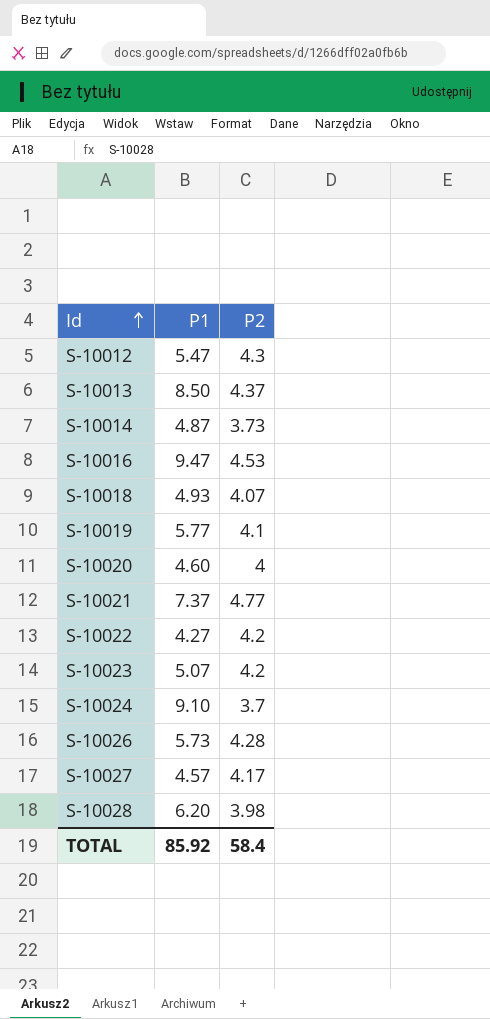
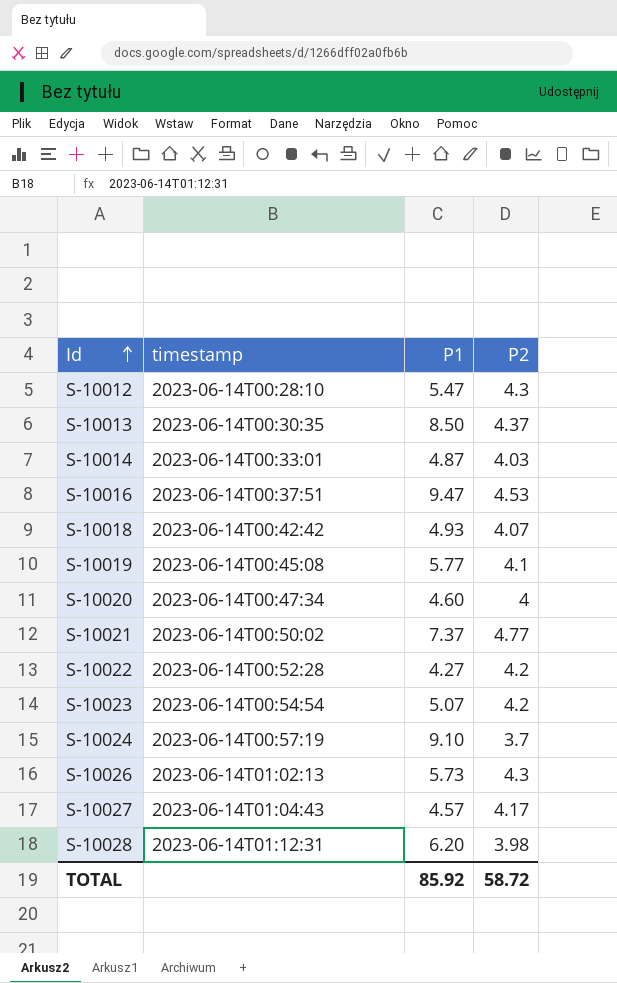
column timestamp | position: none -> 2
S-10014 | P2: 3.73 -> 4.03
S-10026 | P2: 4.28 -> 4.3
TOTAL | P2: 58.4 -> 58.72

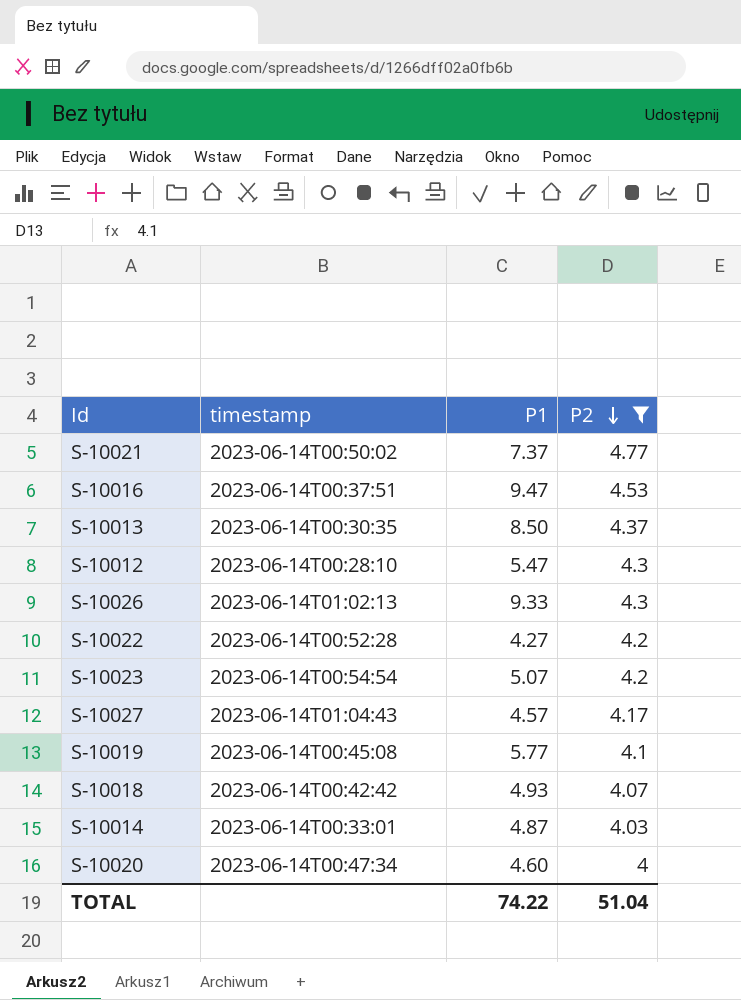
filter: none -> P2 >= 4
row order: Id ascending -> P2 descending
S-10026 | P1: 5.73 -> 9.33
TOTAL | P1: 85.92 -> 74.22
TOTAL | P2: 58.72 -> 51.04

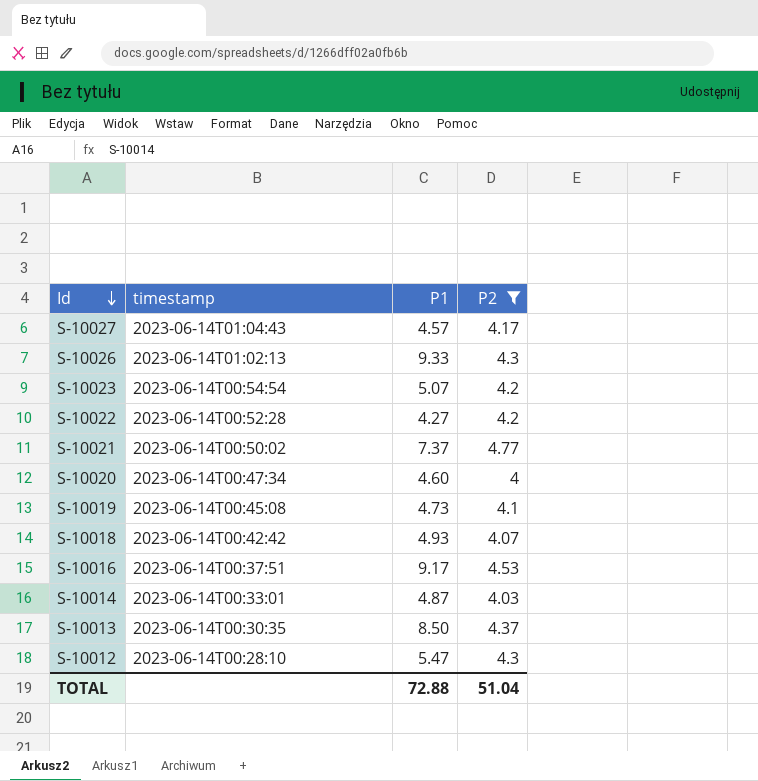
row order: P2 descending -> Id descending
S-10019 | P1: 5.77 -> 4.73
S-10016 | P1: 9.47 -> 9.17
TOTAL | P1: 74.22 -> 72.88

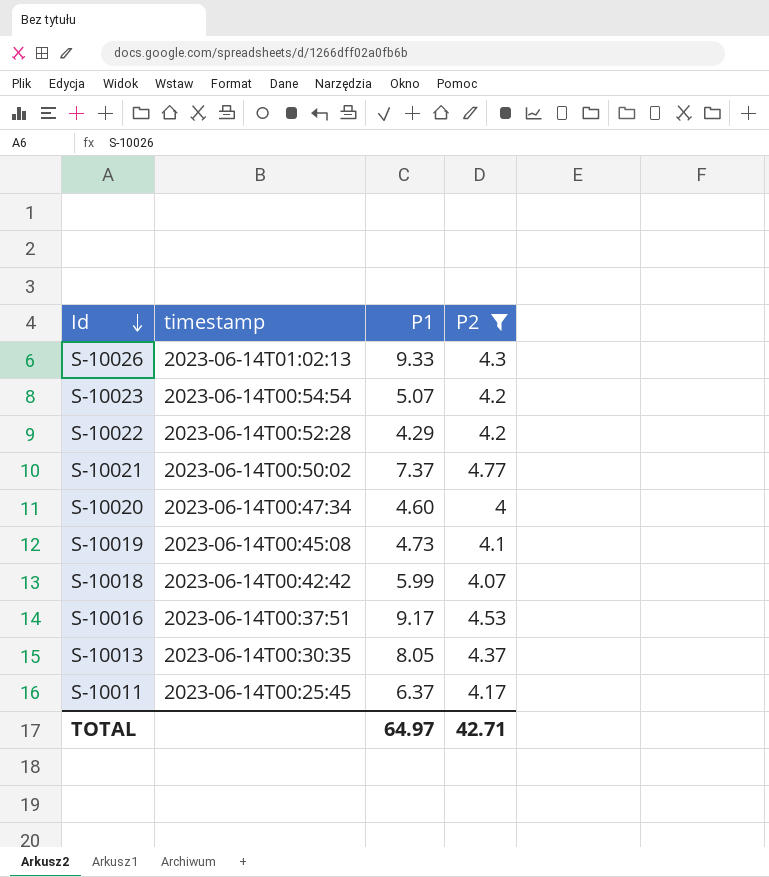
row S-10027: 2023-06-14T01:04:43 | 4.57 | 4.17 -> none
row S-10014: 2023-06-14T00:33:01 | 4.87 | 4.03 -> none
row S-10012: 2023-06-14T00:28:10 | 5.47 | 4.3 -> none
S-10022 | P1: 4.27 -> 4.29
S-10018 | P1: 4.93 -> 5.99
S-10013 | P1: 8.50 -> 8.05
row S-10011: none -> 2023-06-14T00:25:45 | 6.37 | 4.17
TOTAL | P1: 72.88 -> 64.97
TOTAL | P2: 51.04 -> 42.71

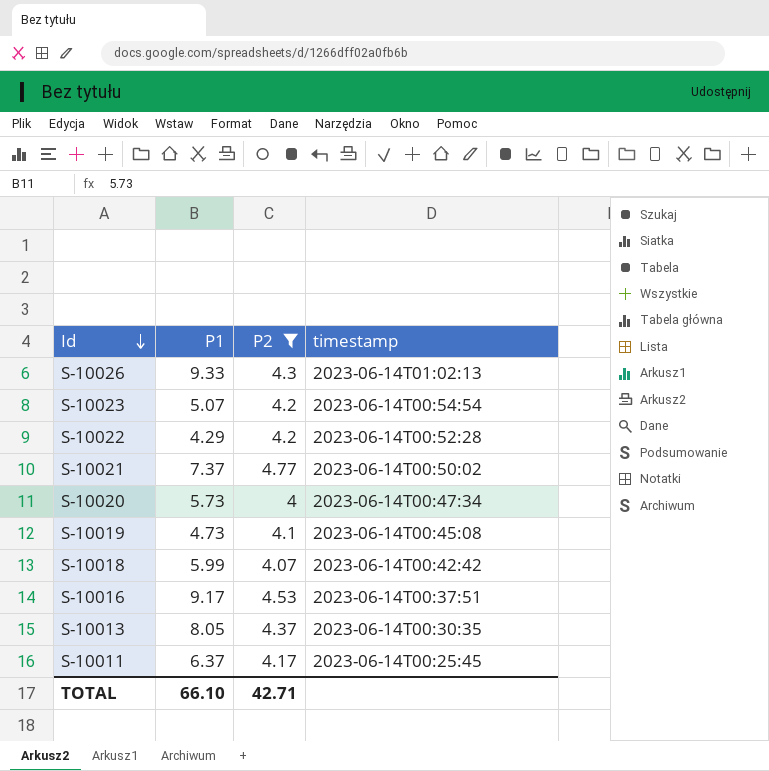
column timestamp | position: 2 -> 4
S-10020 | P1: 4.60 -> 5.73
TOTAL | P1: 64.97 -> 66.10

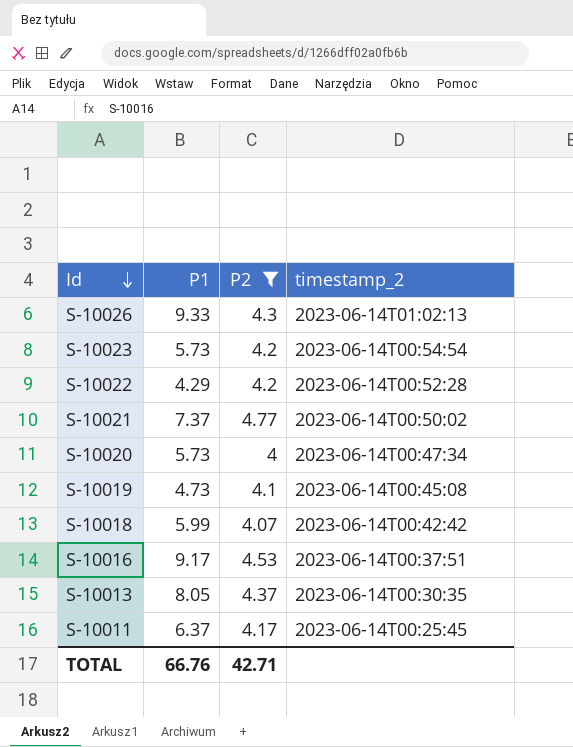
column name: timestamp -> timestamp_2
S-10023 | P1: 5.07 -> 5.73
TOTAL | P1: 66.10 -> 66.76

